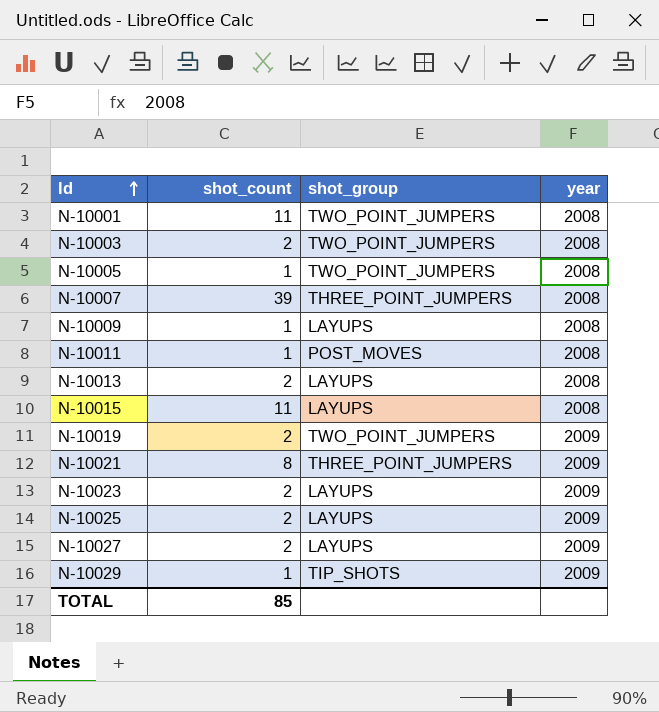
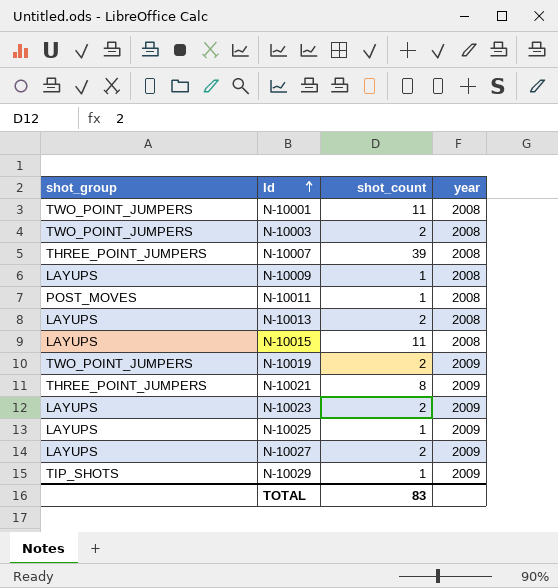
column shot_group | position: 3 -> 1
row N-10005: 1 | TWO_POINT_JUMPERS | 2008 -> none
N-10025 | shot_count: 2 -> 1
TOTAL | shot_count: 85 -> 83

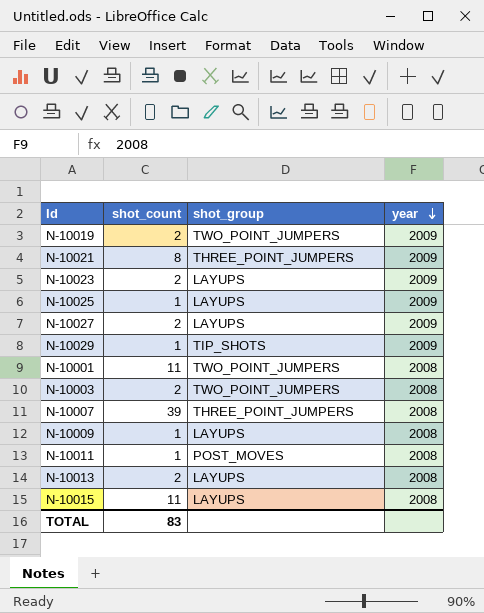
row order: Id ascending -> year descending
column shot_group | position: 1 -> 3

